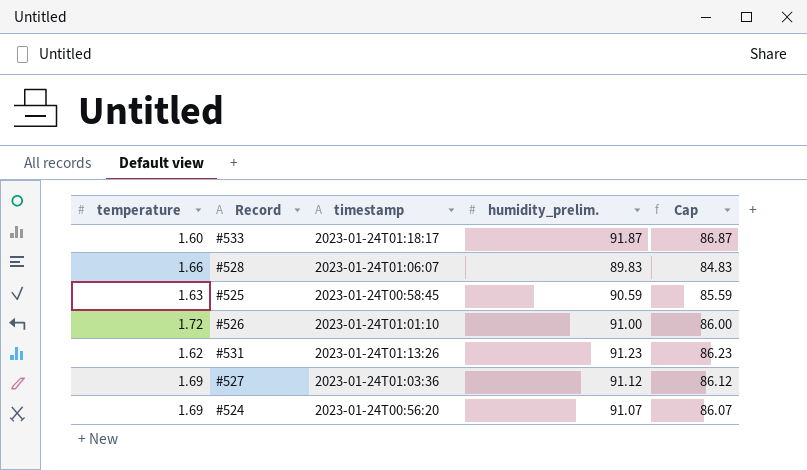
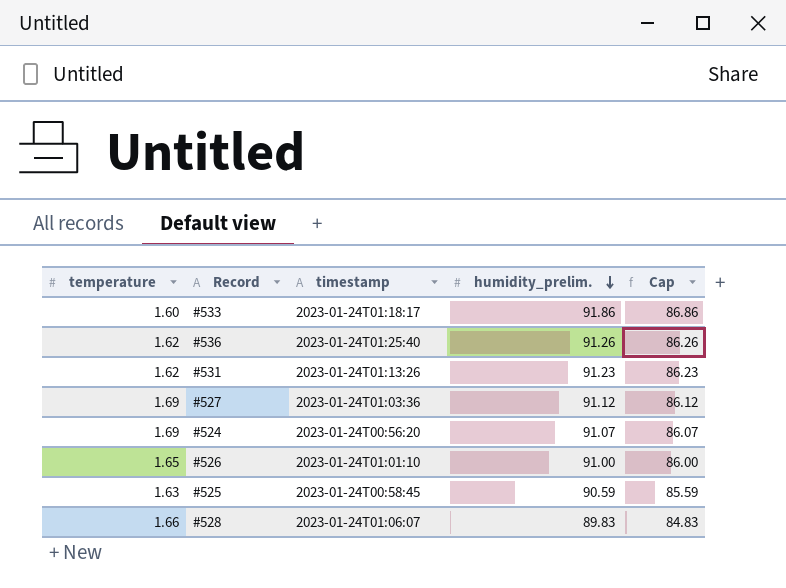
row order: none -> humidity_prelim. descending
#533 | humidity_prelim.: 91.87 -> 91.86
#533 | Cap: 86.87 -> 86.86
row #536: none -> 1.62 | 2023-01-24T01:25:40 | 91.26 | 86.26
#526 | temperature: 1.72 -> 1.65

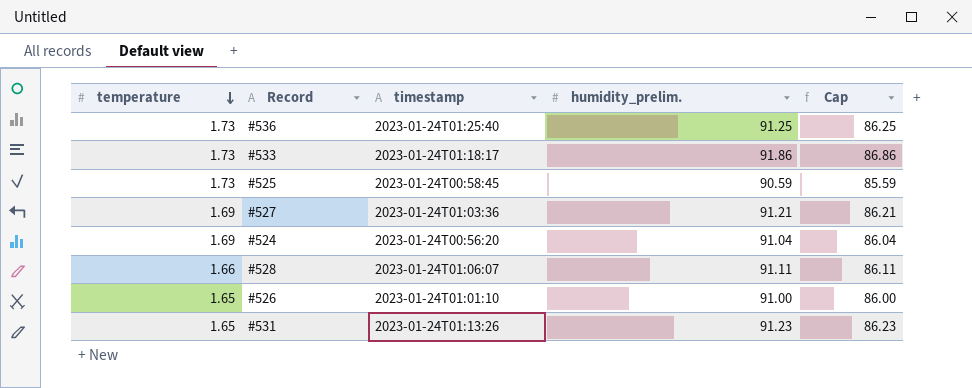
row order: humidity_prelim. descending -> temperature descending
#536 | temperature: 1.62 -> 1.73
#536 | humidity_prelim.: 91.26 -> 91.25
#536 | Cap: 86.26 -> 86.25
#533 | temperature: 1.60 -> 1.73
#525 | temperature: 1.63 -> 1.73
#527 | humidity_prelim.: 91.12 -> 91.21
#527 | Cap: 86.12 -> 86.21
#524 | humidity_prelim.: 91.07 -> 91.04
#524 | Cap: 86.07 -> 86.04
#528 | humidity_prelim.: 89.83 -> 91.11
#528 | Cap: 84.83 -> 86.11
#531 | temperature: 1.62 -> 1.65

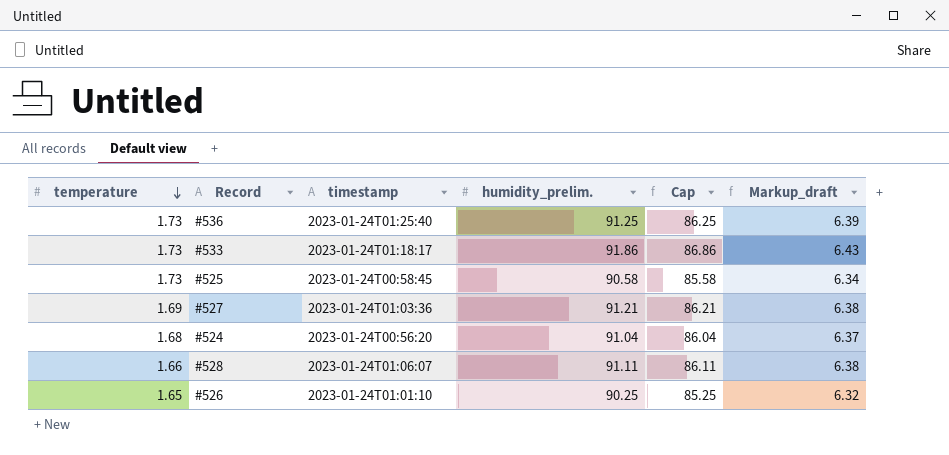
column Markup_draft | formula: none -> [humidity_prelim.] * 0.07
row #531: 1.65 | 2023-01-24T01:13:26 | 91.23 | 86.23 -> none
#525 | humidity_prelim.: 90.59 -> 90.58
#525 | Cap: 85.59 -> 85.58
#524 | temperature: 1.69 -> 1.68
#526 | humidity_prelim.: 91.00 -> 90.25
#526 | Cap: 86.00 -> 85.25

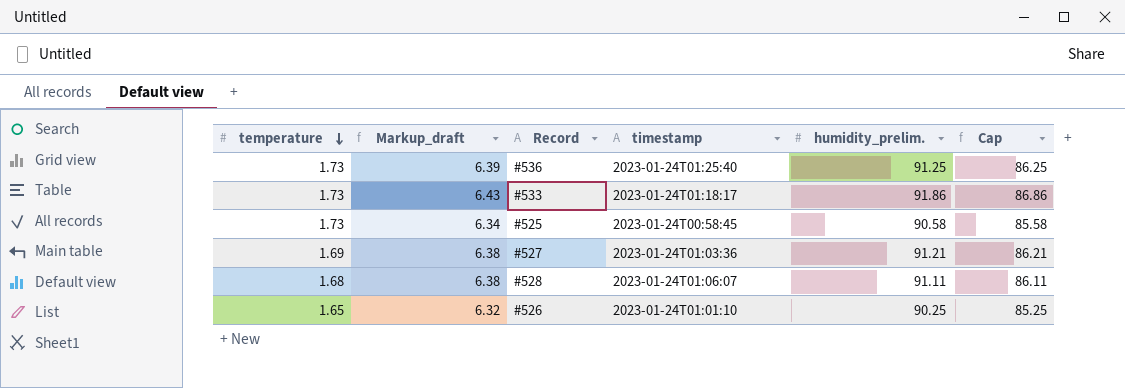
column Markup_draft | position: 6 -> 2
row #524: 1.68 | 2023-01-24T00:56:20 | 91.04 | 86.04 | 6.37 -> none
#528 | temperature: 1.66 -> 1.68

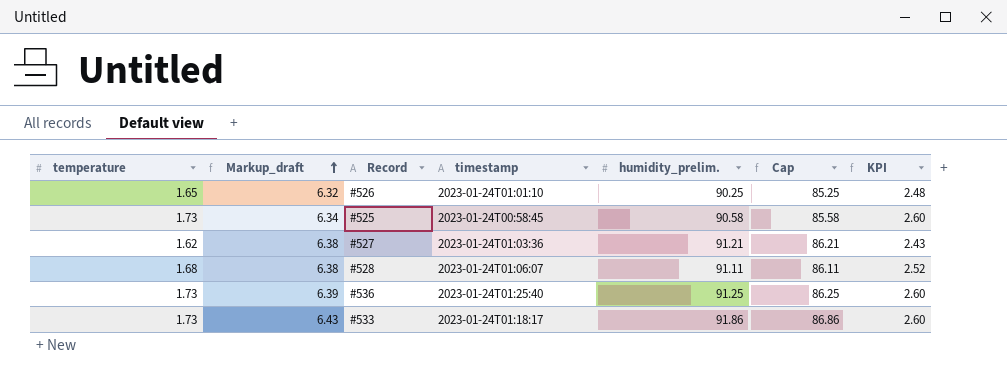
row order: temperature descending -> Markup_draft ascending
column KPI | formula: none -> [temperature] * 1.5
#527 | temperature: 1.69 -> 1.62

